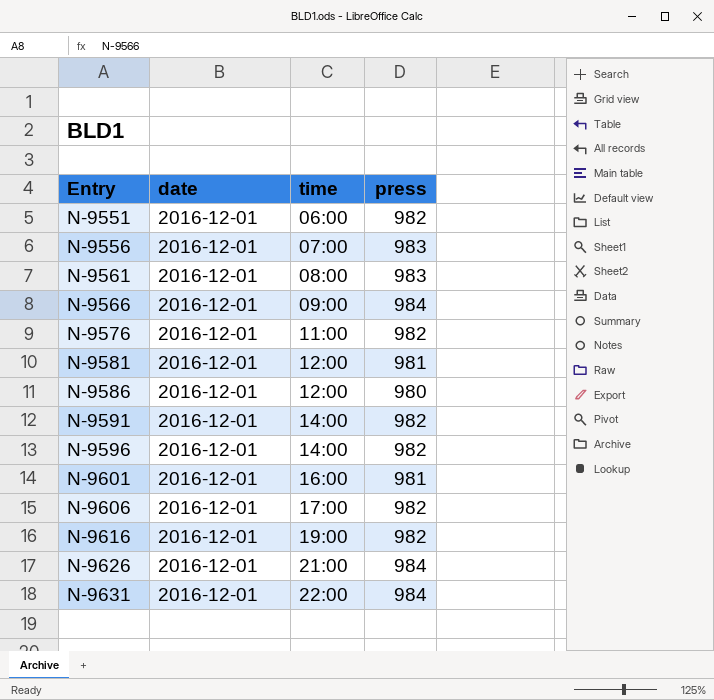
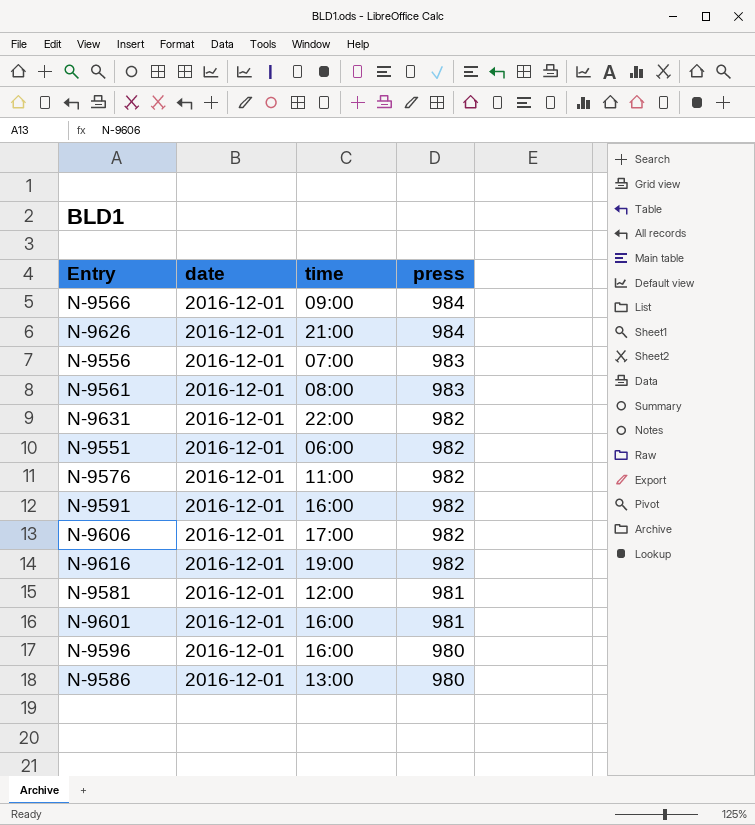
row order: Entry ascending -> press descending
N-9631 | press: 984 -> 982
N-9591 | time: 14:00 -> 16:00
N-9596 | time: 14:00 -> 16:00
N-9596 | press: 982 -> 980
N-9586 | time: 12:00 -> 13:00

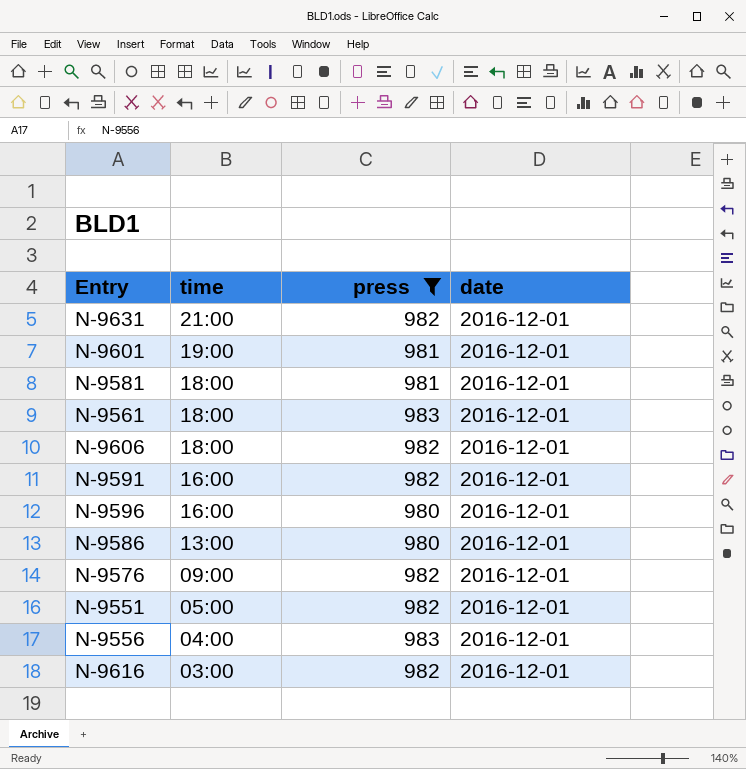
filter: none -> press != 984
row order: press descending -> time descending
column date | position: 2 -> 4
N-9631 | time: 22:00 -> 21:00
N-9601 | time: 16:00 -> 19:00
N-9581 | time: 12:00 -> 18:00
N-9561 | time: 08:00 -> 18:00
N-9606 | time: 17:00 -> 18:00
N-9576 | time: 11:00 -> 09:00
N-9551 | time: 06:00 -> 05:00
N-9556 | time: 07:00 -> 04:00
N-9616 | time: 19:00 -> 03:00

